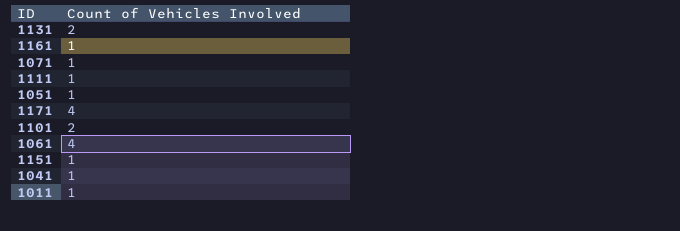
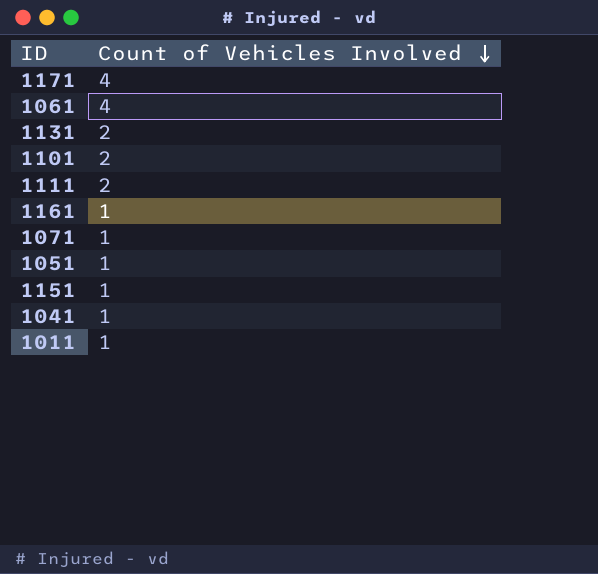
row order: none -> Count of Vehicles Involved descending
1111 | Count of Vehicles Involved: 1 -> 2

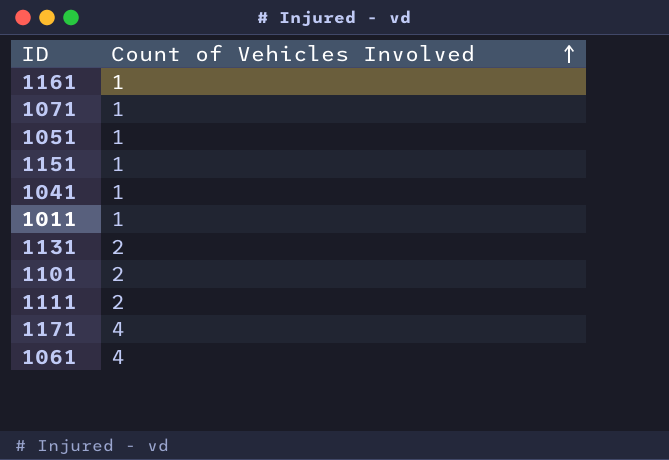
row order: Count of Vehicles Involved descending -> Count of Vehicles Involved ascending

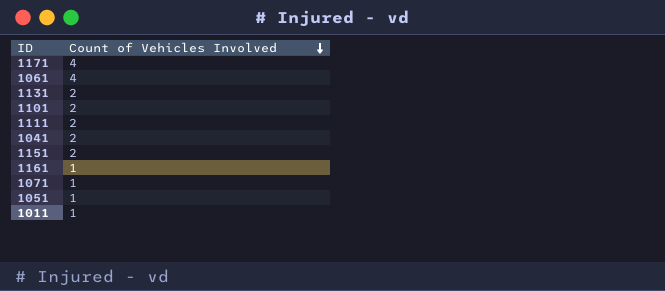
row order: Count of Vehicles Involved ascending -> Count of Vehicles Involved descending
1041 | Count of Vehicles Involved: 1 -> 2
1151 | Count of Vehicles Involved: 1 -> 2

